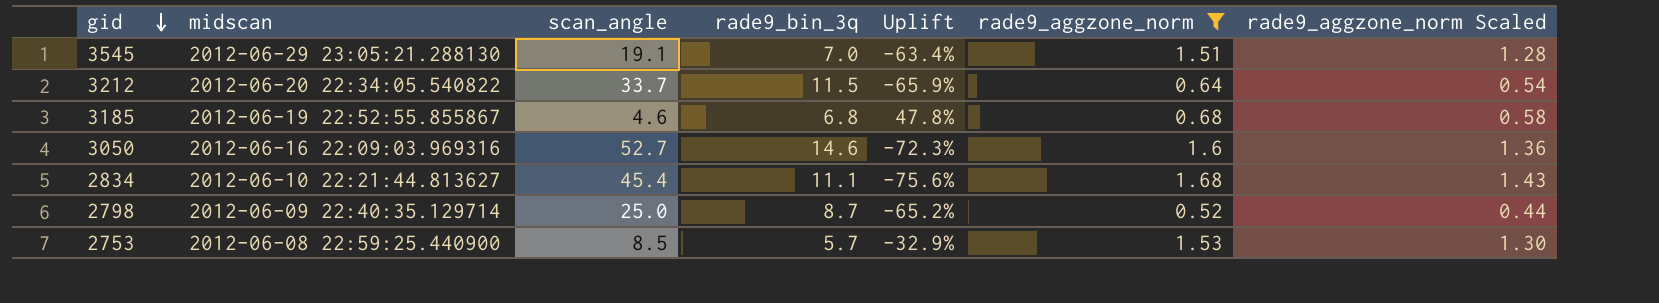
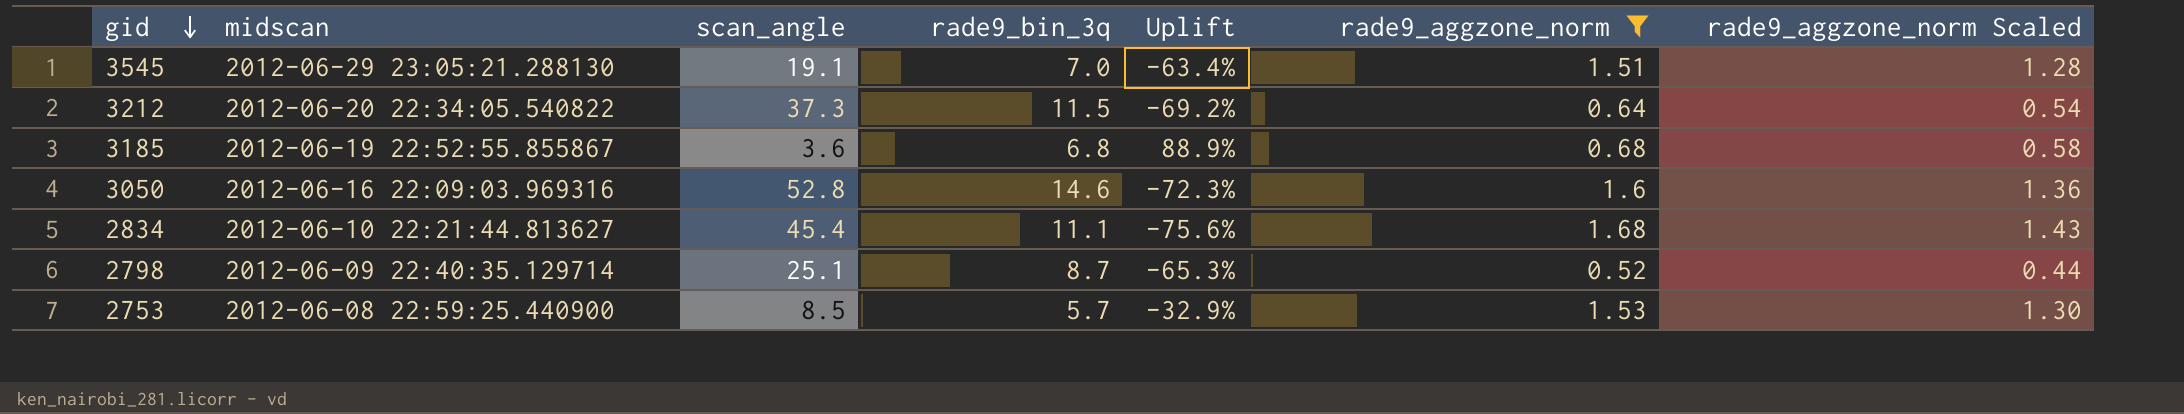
3212 | scan_angle: 33.7 -> 37.3
3212 | Uplift: -65.9% -> -69.2%
3185 | scan_angle: 4.6 -> 3.6
3185 | Uplift: 47.8% -> 88.9%
3050 | scan_angle: 52.7 -> 52.8
2798 | scan_angle: 25.0 -> 25.1
2798 | Uplift: -65.2% -> -65.3%

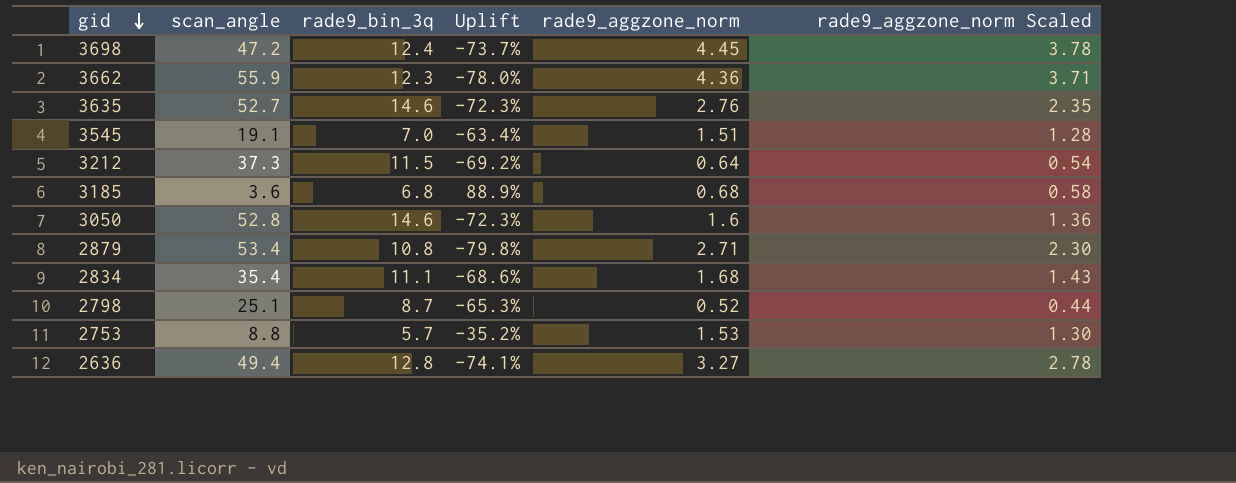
filter: rade9_aggzone_norm <= 1.68 -> none
column midscan | position: 2 -> none
2834 | scan_angle: 45.4 -> 35.4
2834 | Uplift: -75.6% -> -68.6%
2753 | scan_angle: 8.5 -> 8.8
2753 | Uplift: -32.9% -> -35.2%

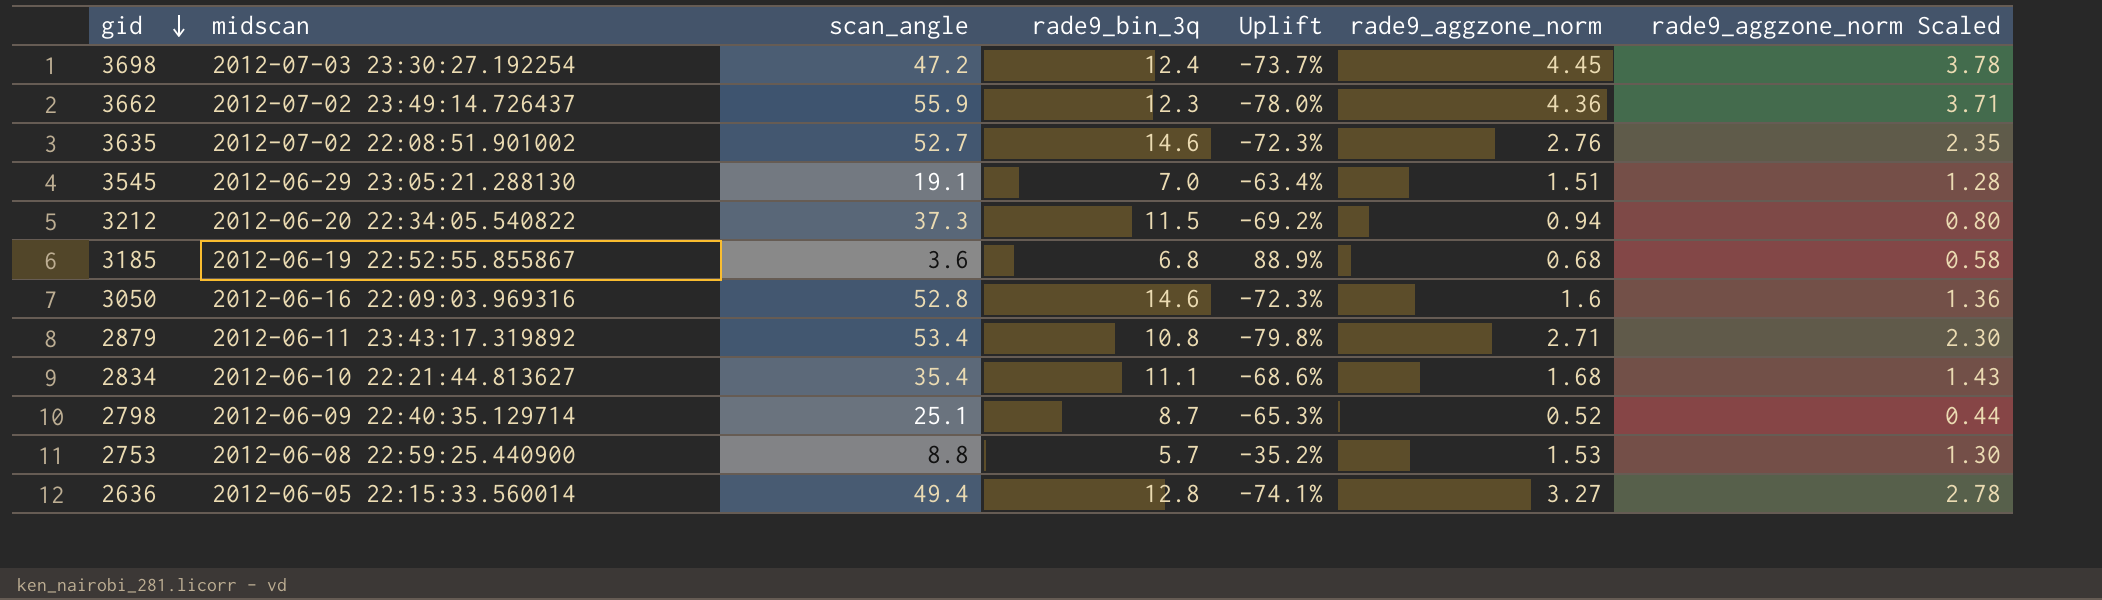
column midscan | position: none -> 2
3212 | rade9_aggzone_norm: 0.64 -> 0.94
3212 | rade9_aggzone_norm Scaled: 0.54 -> 0.80

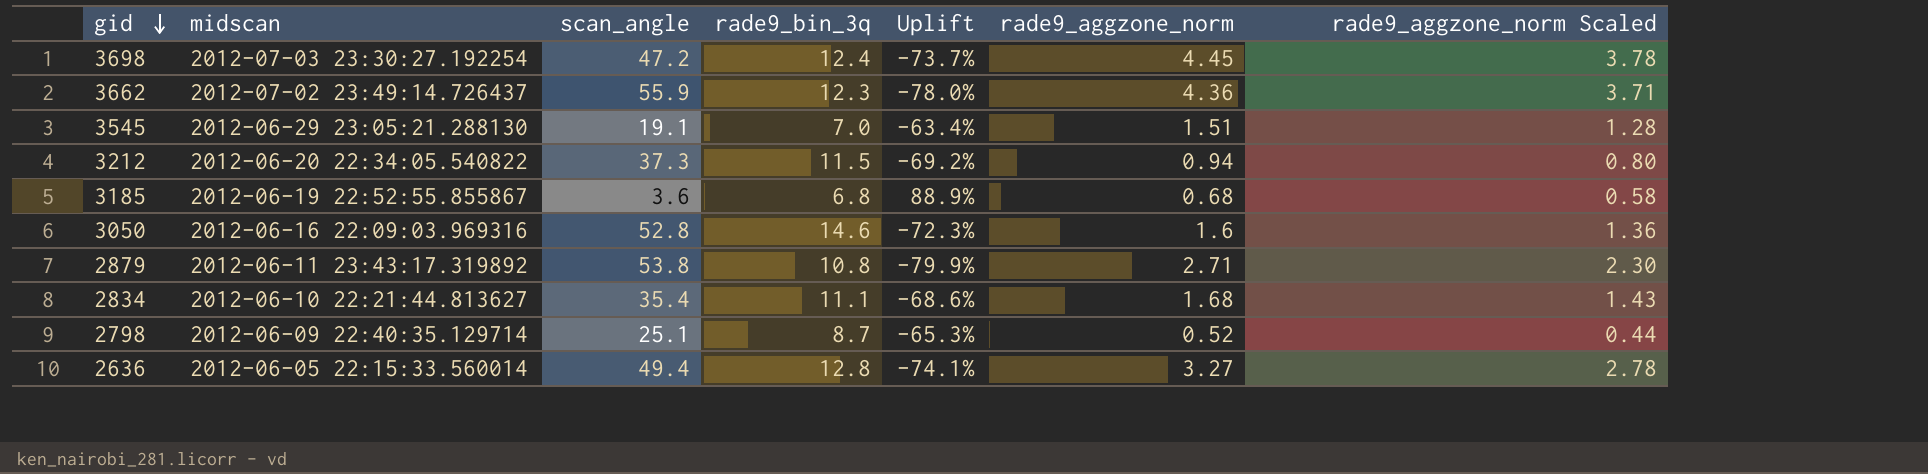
row 3635: 2012-07-02 22:08:51.901002 | 52.7 | 14.6 | -72.3% | 2.76 | 2.35 -> none
row 2753: 2012-06-08 22:59:25.440900 | 8.8 | 5.7 | -35.2% | 1.53 | 1.30 -> none
2879 | scan_angle: 53.4 -> 53.8
2879 | Uplift: -79.8% -> -79.9%

